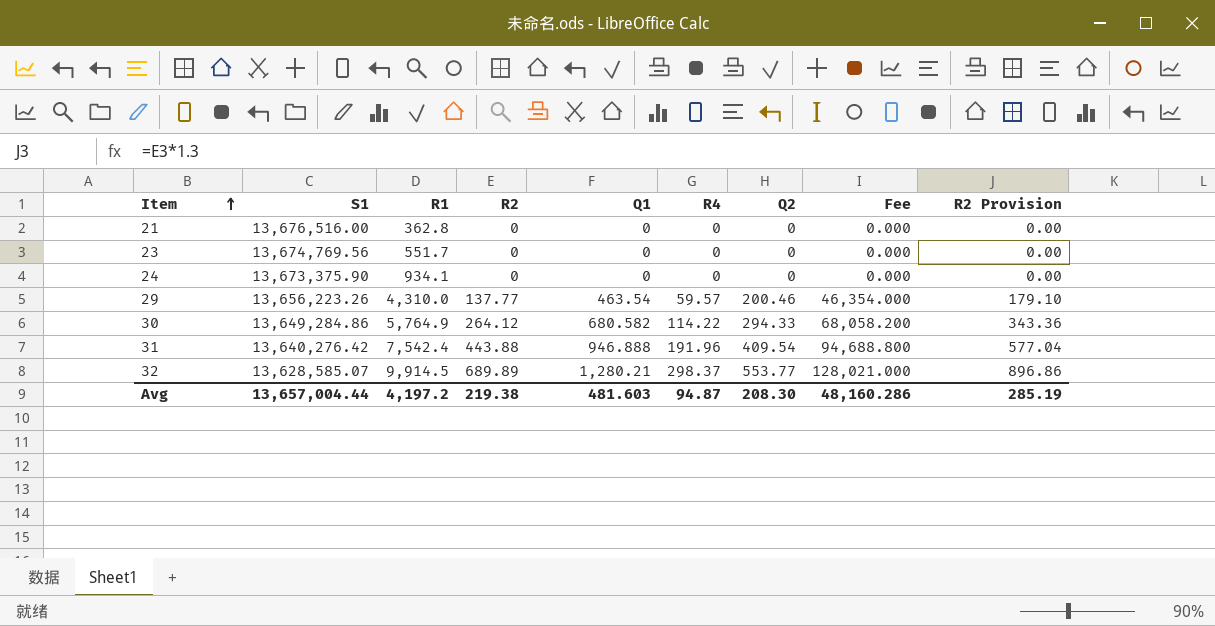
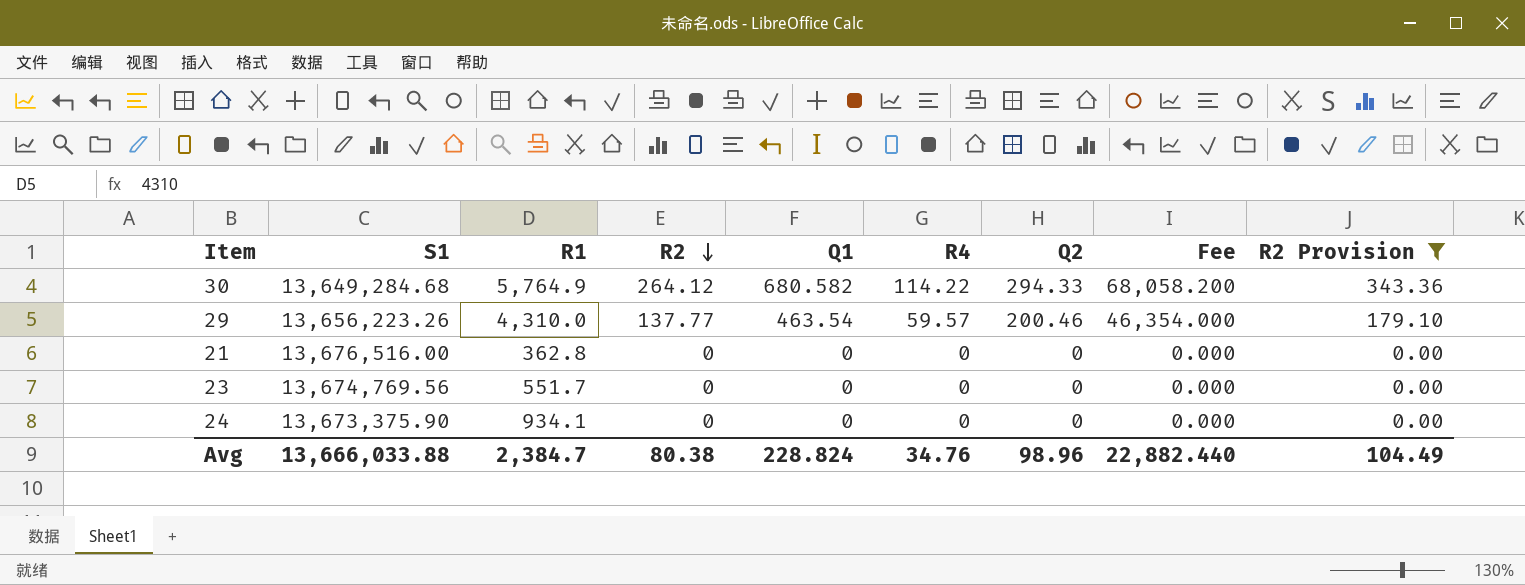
filter: none -> R2 Provision <= 343.36
row order: Item ascending -> R2 descending
30 | S1: 13,649,284.86 -> 13,649,284.68
Avg | S1: 13,657,004.44 -> 13,666,033.88
Avg | R1: 4,197.2 -> 2,384.7
Avg | R2: 219.38 -> 80.38
Avg | Q1: 481.603 -> 228.824
Avg | R4: 94.87 -> 34.76
Avg | Q2: 208.30 -> 98.96
Avg | Fee: 48,160.286 -> 22,882.440
Avg | R2 Provision: 285.19 -> 104.49

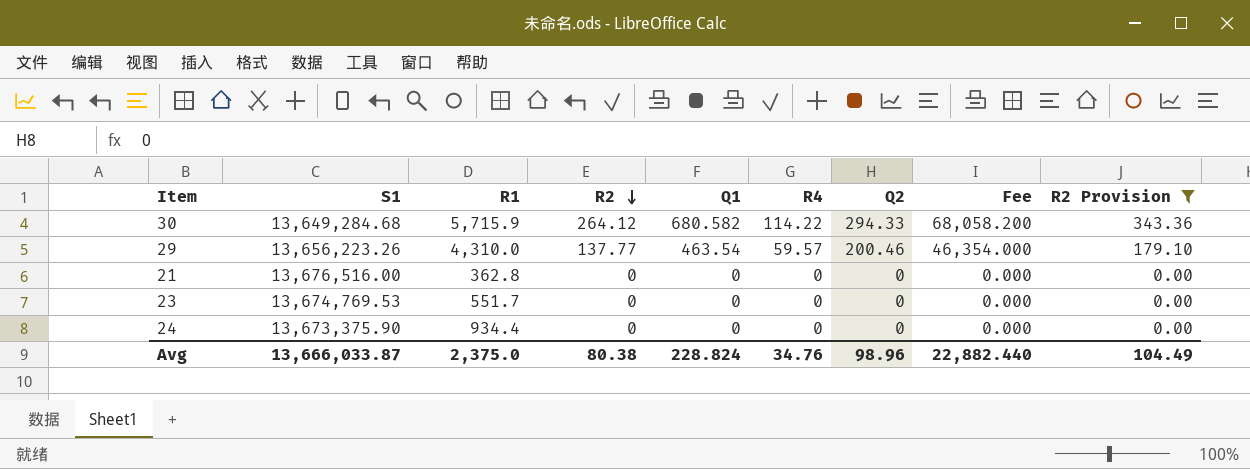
30 | R1: 5,764.9 -> 5,715.9
23 | S1: 13,674,769.56 -> 13,674,769.53
24 | R1: 934.1 -> 934.4
Avg | S1: 13,666,033.88 -> 13,666,033.87
Avg | R1: 2,384.7 -> 2,375.0

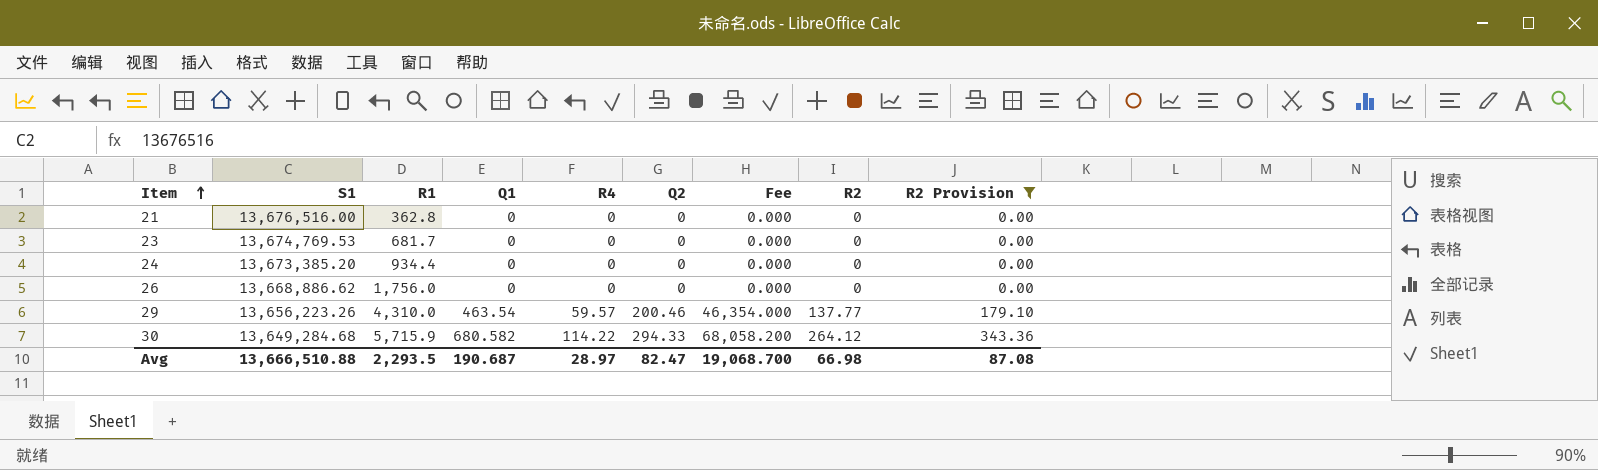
row order: R2 descending -> Item ascending
column R2 | position: 4 -> 8
23 | R1: 551.7 -> 681.7
24 | S1: 13,673,375.90 -> 13,673,385.20
row 26: none -> 13,668,886.62 | 1,756.0 | 0 | 0 | 0 | 0.000 | 0 | 0.00
Avg | S1: 13,666,033.87 -> 13,666,510.88
Avg | R1: 2,375.0 -> 2,293.5
Avg | Q1: 228.824 -> 190.687
Avg | R4: 34.76 -> 28.97
Avg | Q2: 98.96 -> 82.47
Avg | Fee: 22,882.440 -> 19,068.700
Avg | R2: 80.38 -> 66.98
Avg | R2 Provision: 104.49 -> 87.08

